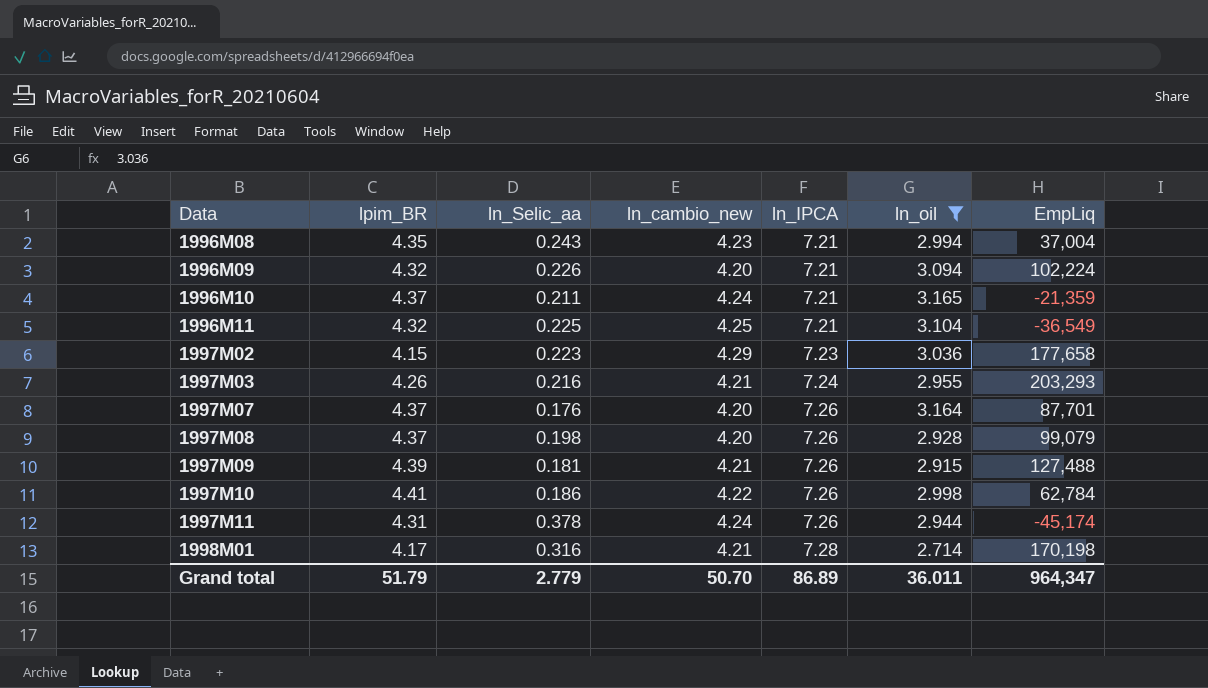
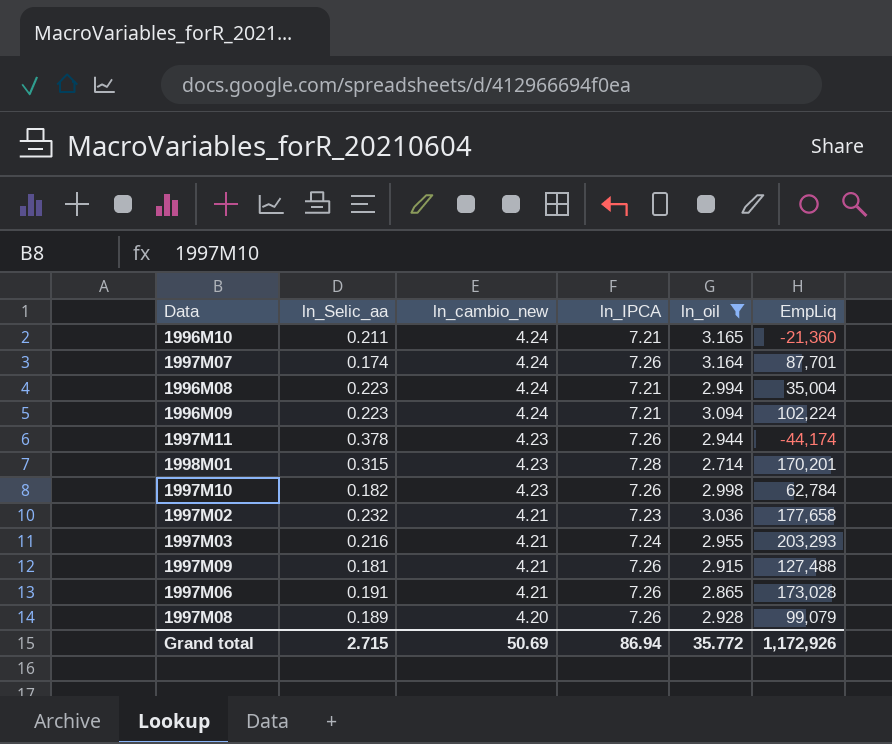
row order: Data ascending -> ln_cambio_new descending
column lpim_BR | position: 2 -> none
row 1996M11: 4.32 | 0.225 | 4.25 | 7.21 | 3.104 | -36,549 -> none
1996M10 | EmpLiq: -21,359 -> -21,360
1997M07 | ln_Selic_aa: 0.176 -> 0.174
1997M07 | ln_cambio_new: 4.20 -> 4.24
1996M08 | ln_Selic_aa: 0.243 -> 0.223
1996M08 | ln_cambio_new: 4.23 -> 4.24
1996M08 | EmpLiq: 37,004 -> 35,004
1996M09 | ln_Selic_aa: 0.226 -> 0.223
1996M09 | ln_cambio_new: 4.20 -> 4.24
1997M11 | ln_cambio_new: 4.24 -> 4.23
1997M11 | EmpLiq: -45,174 -> -44,174
1998M01 | ln_Selic_aa: 0.316 -> 0.315
1998M01 | ln_cambio_new: 4.21 -> 4.23
1998M01 | EmpLiq: 170,198 -> 170,201
1997M10 | ln_Selic_aa: 0.186 -> 0.182
1997M10 | ln_cambio_new: 4.22 -> 4.23
1997M02 | ln_Selic_aa: 0.223 -> 0.232
1997M02 | ln_cambio_new: 4.29 -> 4.21
row 1997M06: none -> 0.191 | 4.21 | 7.26 | 2.865 | 173,028
1997M08 | ln_Selic_aa: 0.198 -> 0.189
Grand total | ln_Selic_aa: 2.779 -> 2.715
Grand total | ln_cambio_new: 50.70 -> 50.69
Grand total | ln_IPCA: 86.89 -> 86.94
Grand total | ln_oil: 36.011 -> 35.772
Grand total | EmpLiq: 964,347 -> 1,172,926

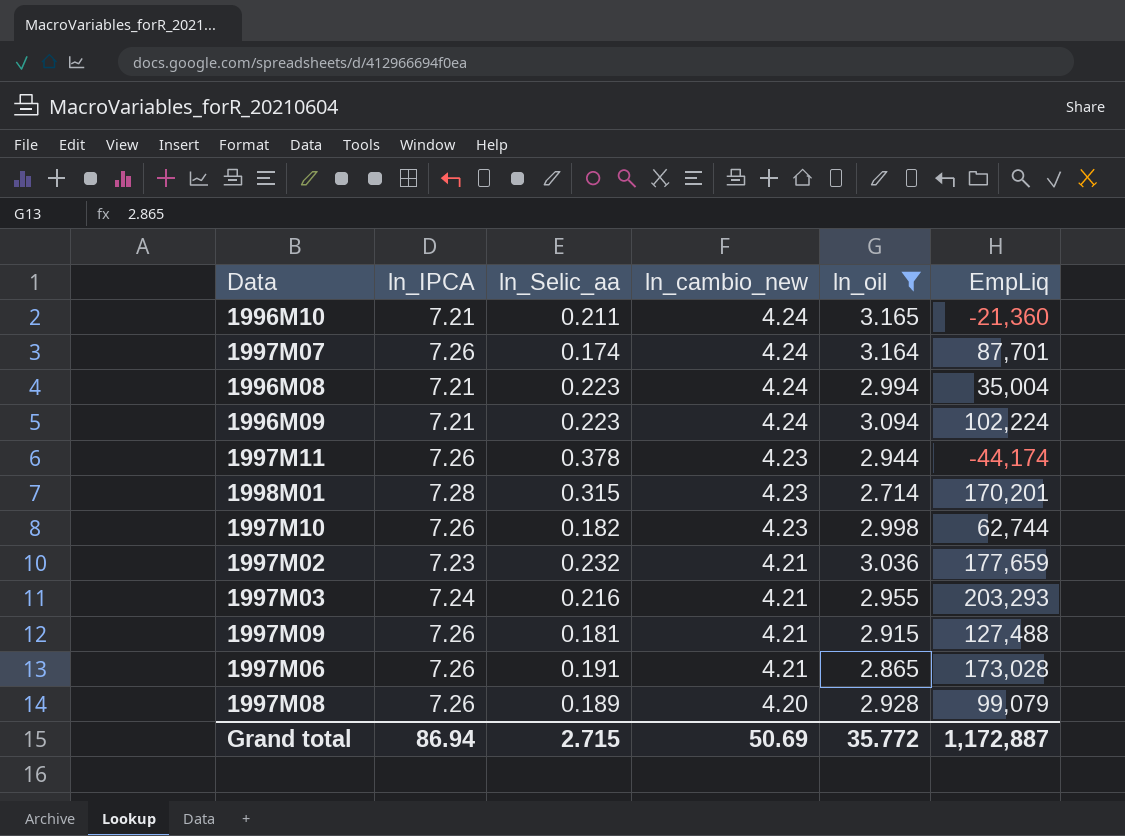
column ln_IPCA | position: 4 -> 2
1997M10 | EmpLiq: 62,784 -> 62,744
1997M02 | EmpLiq: 177,658 -> 177,659
Grand total | EmpLiq: 1,172,926 -> 1,172,887

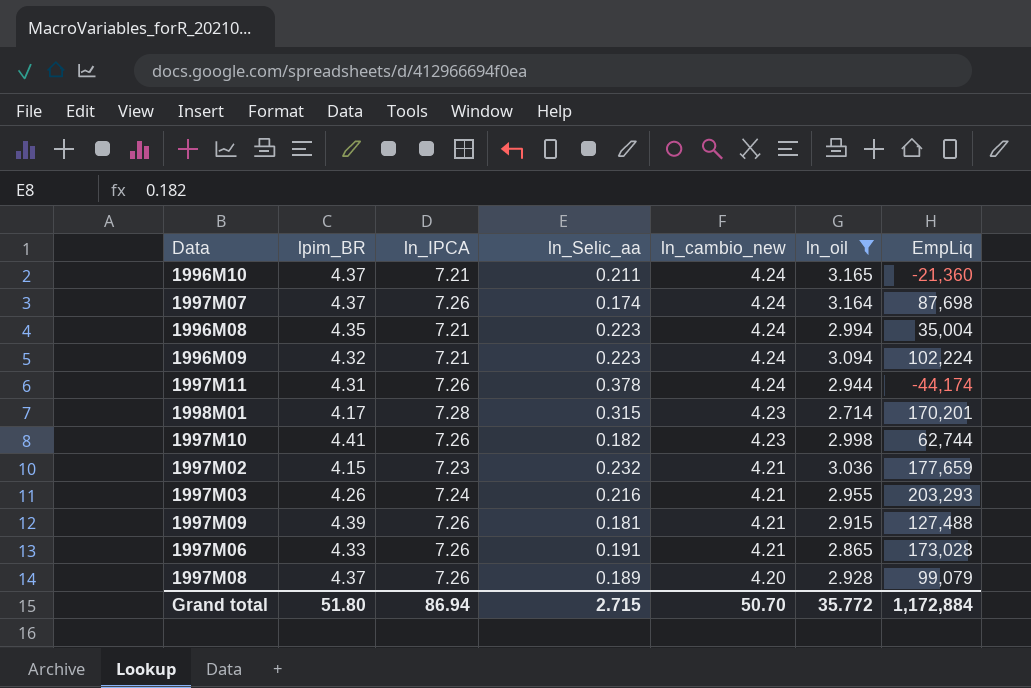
column lpim_BR | position: none -> 2
1997M07 | EmpLiq: 87,701 -> 87,698
1997M11 | ln_cambio_new: 4.23 -> 4.24
Grand total | ln_cambio_new: 50.69 -> 50.70
Grand total | EmpLiq: 1,172,887 -> 1,172,884

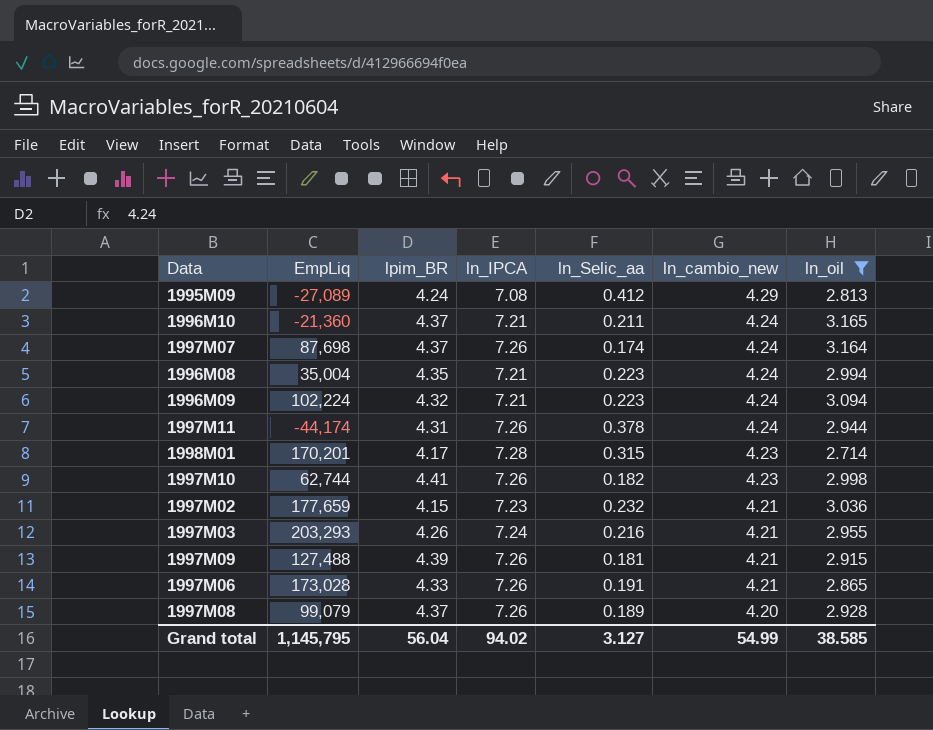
column EmpLiq | position: 7 -> 2
row 1995M09: none -> -27,089 | 4.24 | 7.08 | 0.412 | 4.29 | 2.813
Grand total | EmpLiq: 1,172,884 -> 1,145,795
Grand total | lpim_BR: 51.80 -> 56.04
Grand total | ln_IPCA: 86.94 -> 94.02
Grand total | ln_Selic_aa: 2.715 -> 3.127
Grand total | ln_cambio_new: 50.70 -> 54.99
Grand total | ln_oil: 35.772 -> 38.585

